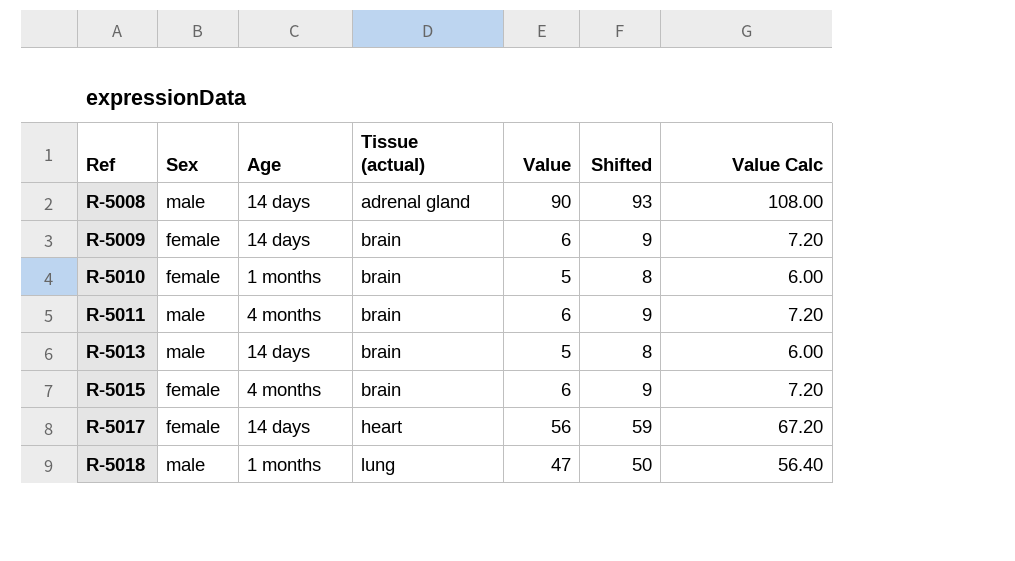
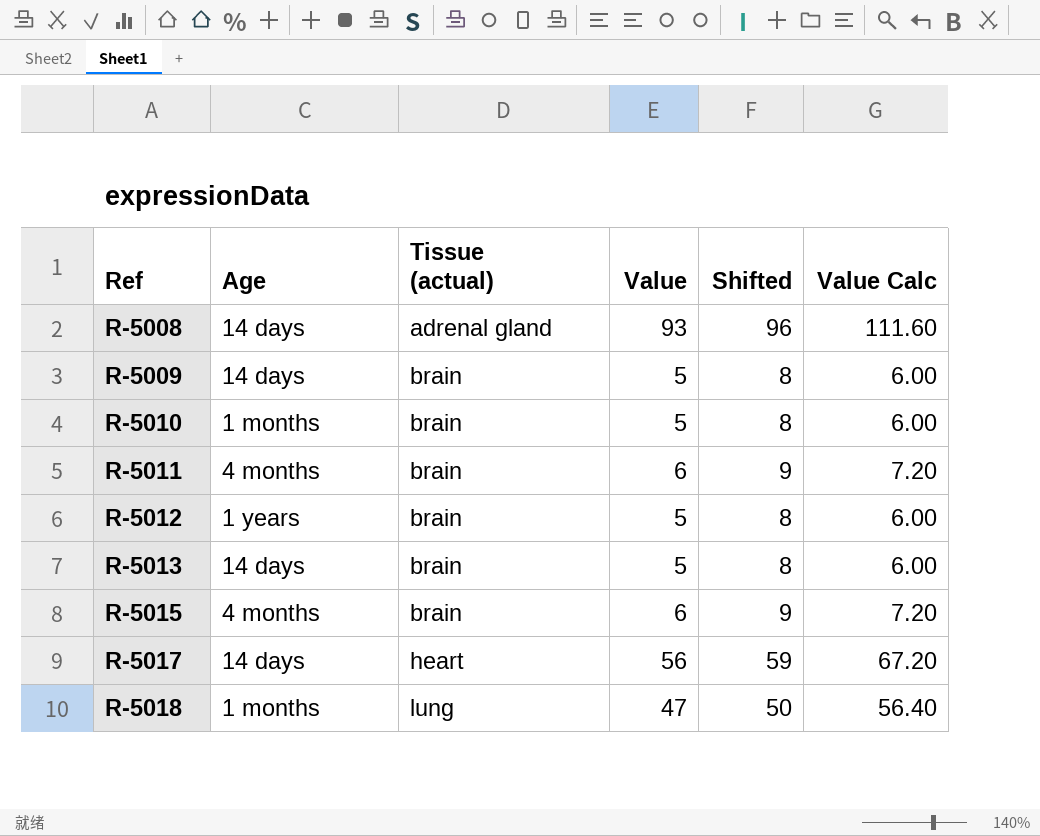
column Sex | position: 2 -> none
R-5008 | Value: 90 -> 93
R-5008 | Shifted: 93 -> 96
R-5008 | Value Calc: 108.00 -> 111.60
R-5009 | Value: 6 -> 5
R-5009 | Shifted: 9 -> 8
R-5009 | Value Calc: 7.20 -> 6.00
row R-5012: none -> 1 years | brain | 5 | 8 | 6.00

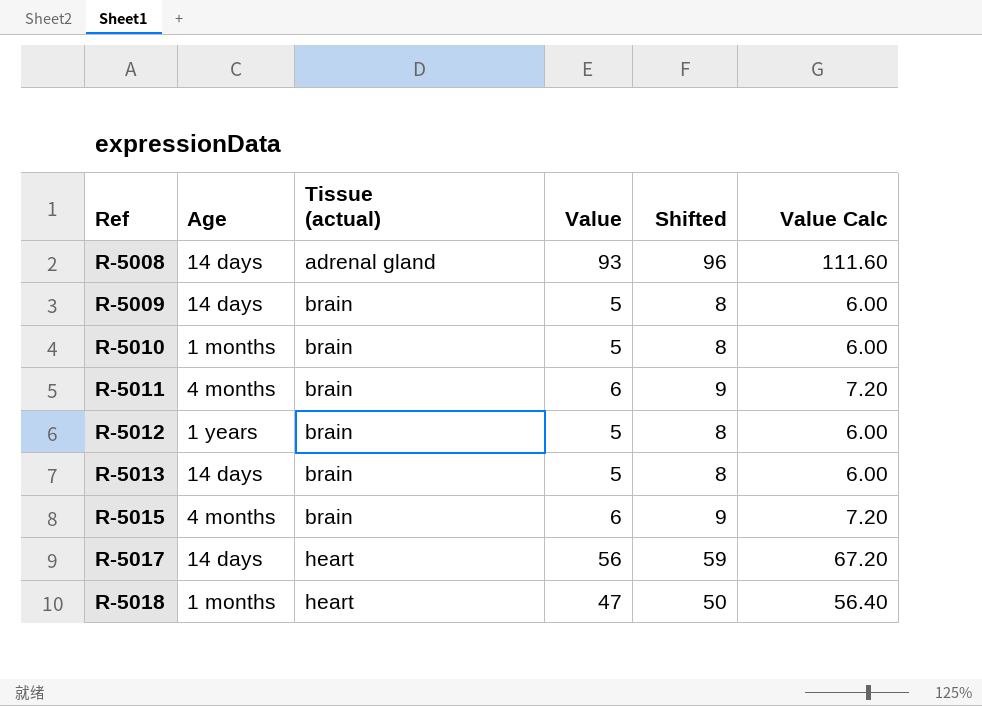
R-5018 | Tissue (actual): lung -> heart

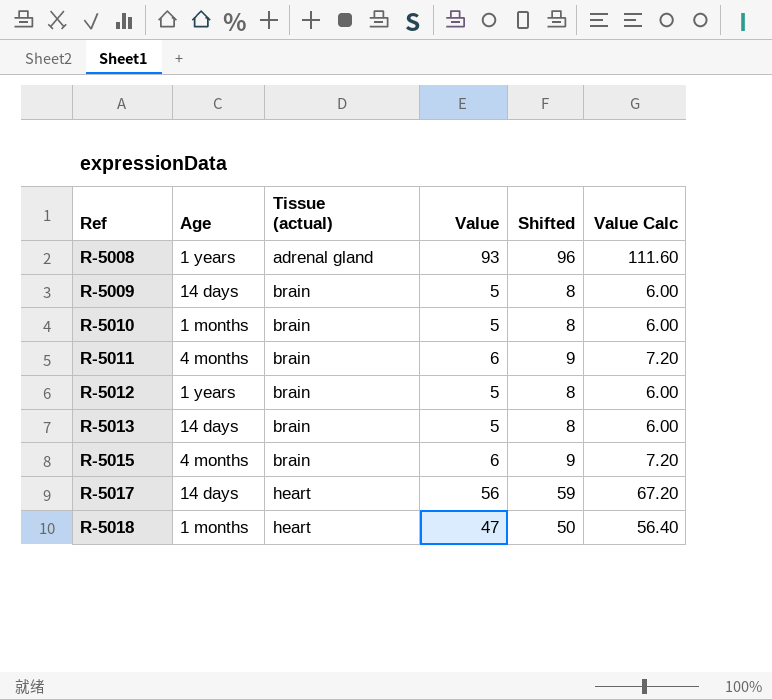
R-5008 | Age: 14 days -> 1 years

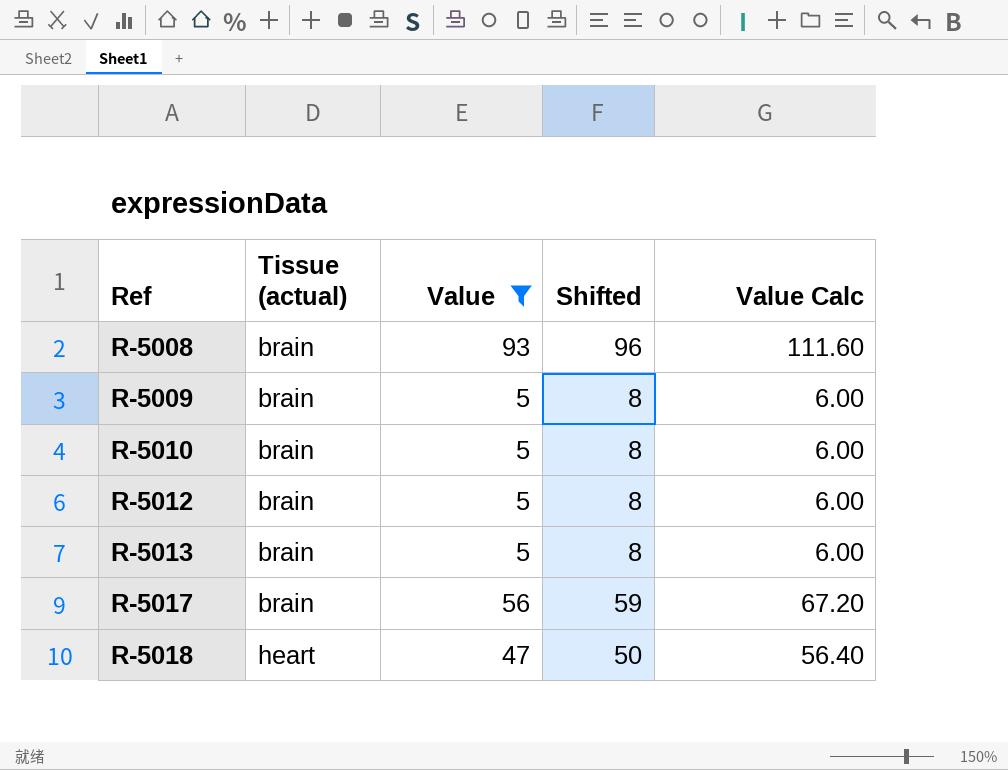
filter: none -> Value != 6
column Age | position: 2 -> none
R-5008 | Tissue (actual): adrenal gland -> brain
R-5017 | Tissue (actual): heart -> brain

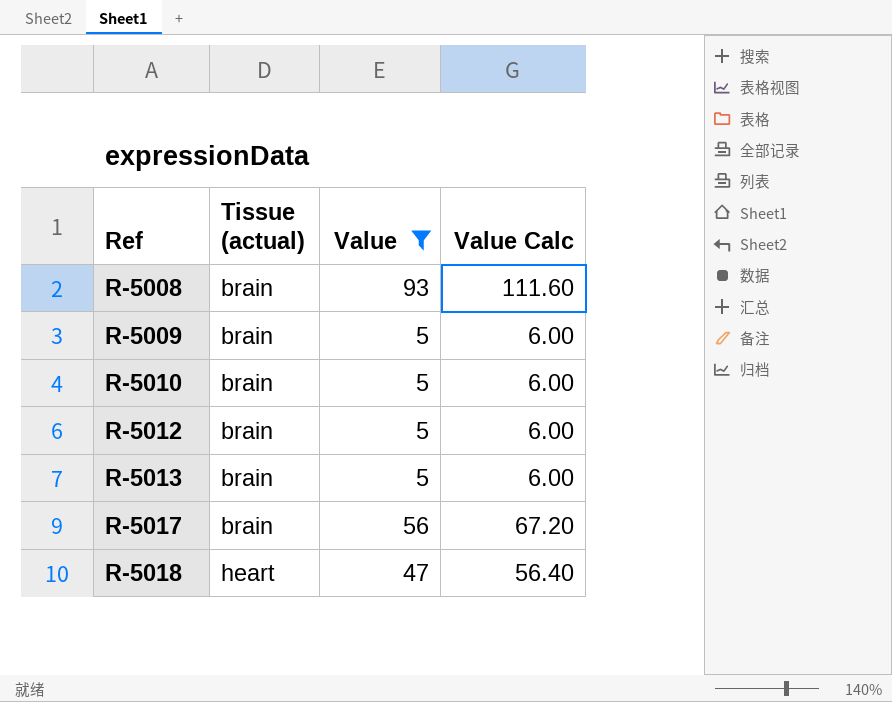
column Shifted | formula: [Value] + 3 -> none

